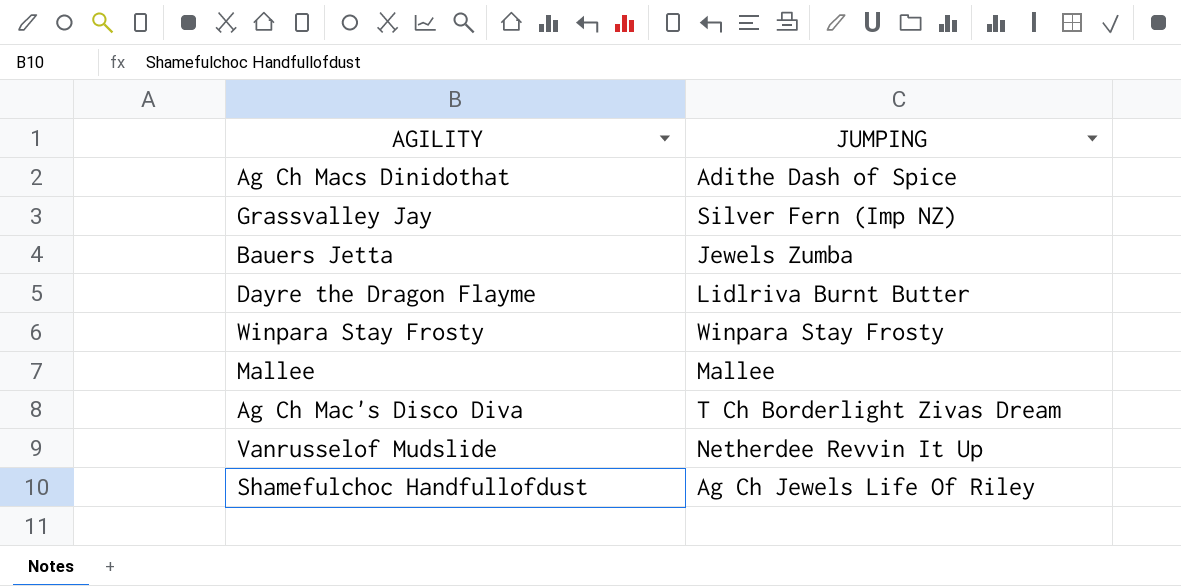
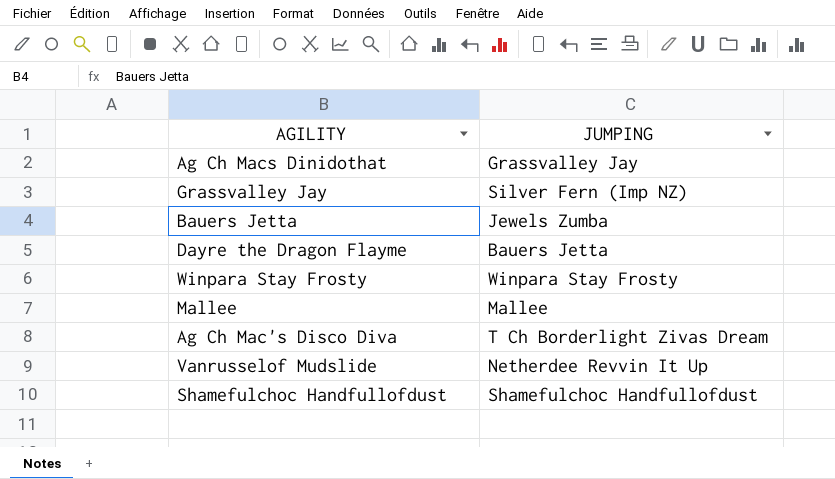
Ag Ch Macs Dinidothat | JUMPING: Adithe Dash of Spice -> Grassvalley Jay
Dayre the Dragon Flayme | JUMPING: Lidlriva Burnt Butter -> Bauers Jetta
Shamefulchoc Handfullofdust | JUMPING: Ag Ch Jewels Life Of Riley -> Shamefulchoc Handfullofdust

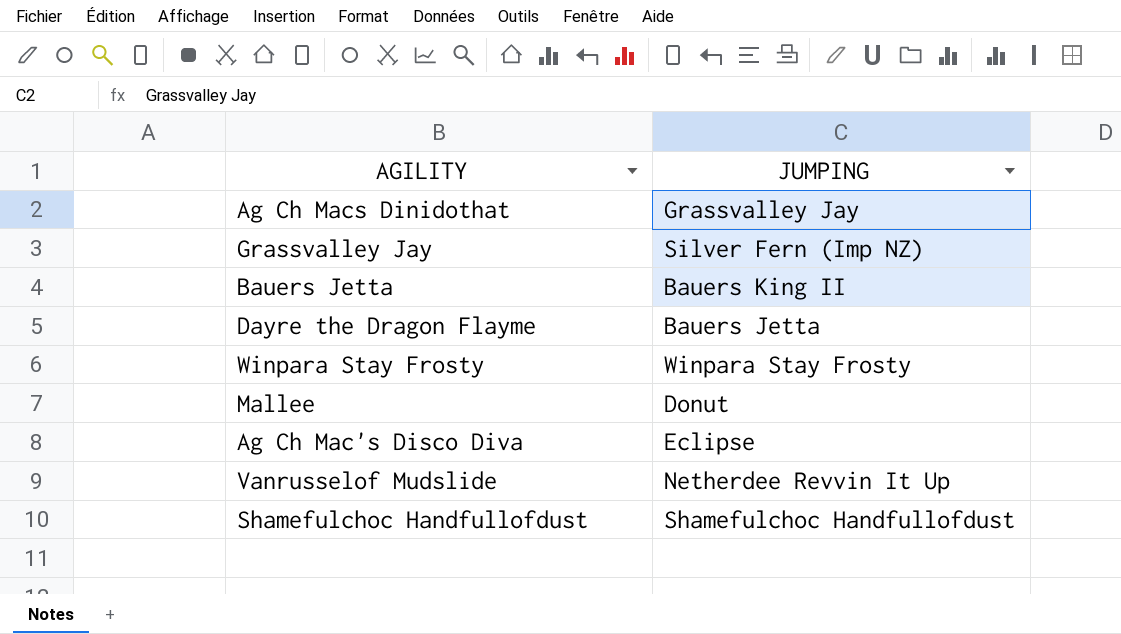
Bauers Jetta | JUMPING: Jewels Zumba -> Bauers King II
Mallee | JUMPING: Mallee -> Donut
Ag Ch Mac's Disco Diva | JUMPING: T Ch Borderlight Zivas Dream -> Eclipse

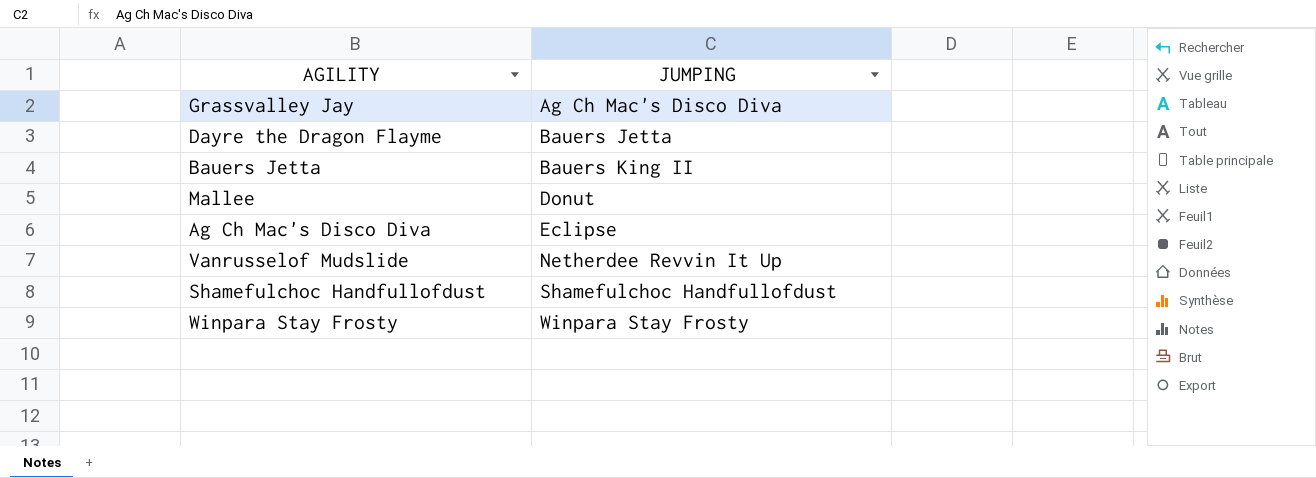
row order: none -> JUMPING ascending
row Ag Ch Macs Dinidothat: Grassvalley Jay -> none
Grassvalley Jay | JUMPING: Silver Fern (Imp NZ) -> Ag Ch Mac's Disco Diva

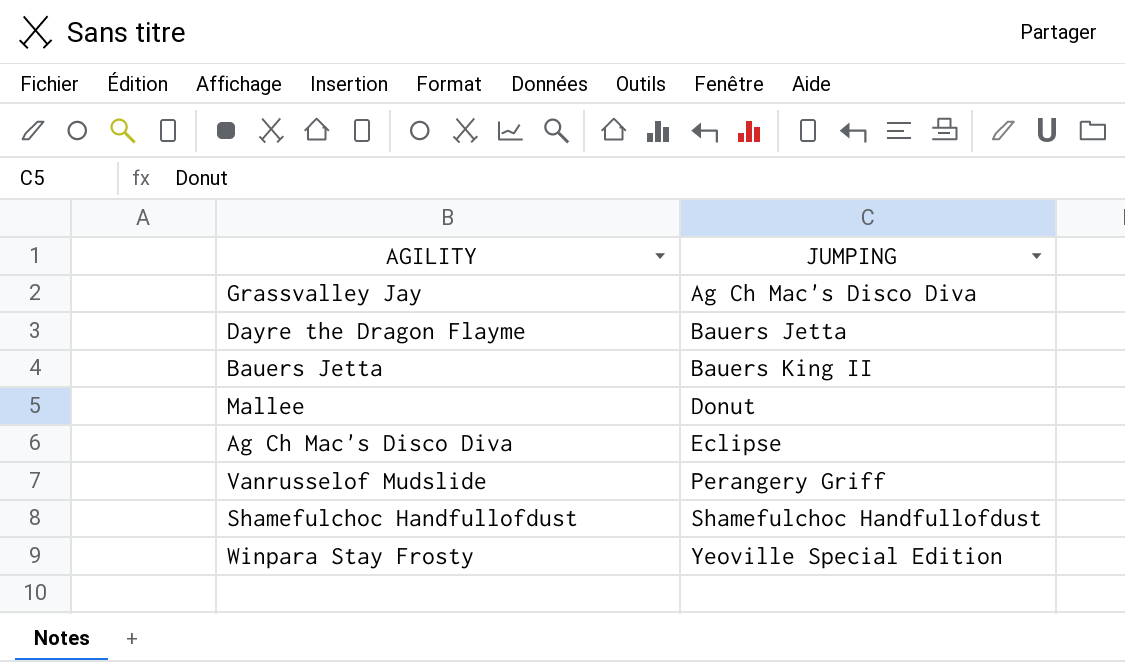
Vanrusselof Mudslide | JUMPING: Netherdee Revvin It Up -> Perangery Griff
Winpara Stay Frosty | JUMPING: Winpara Stay Frosty -> Yeoville Special Edition

